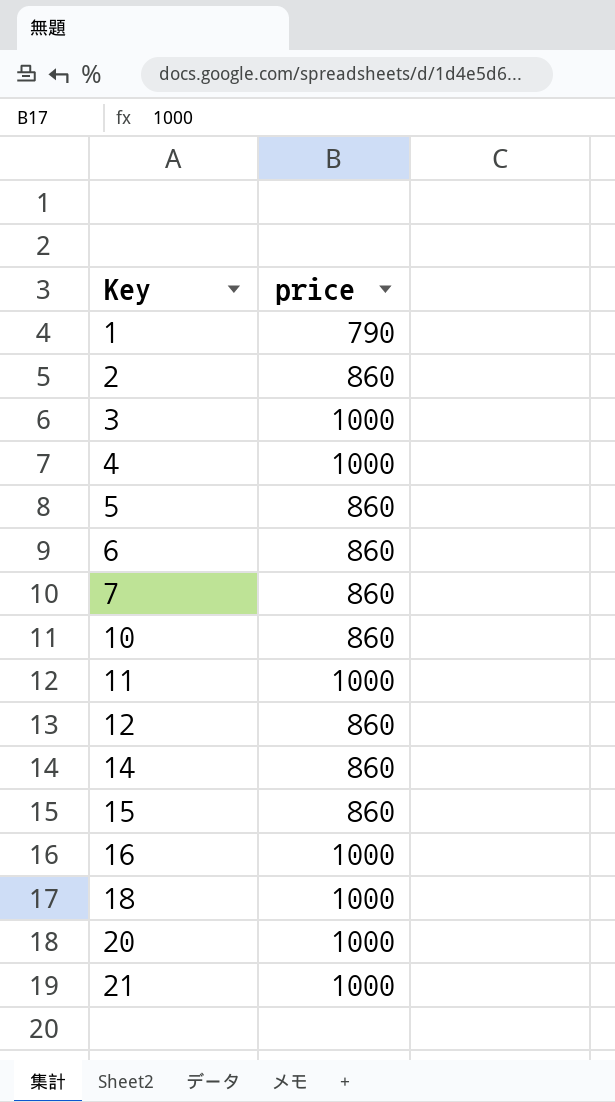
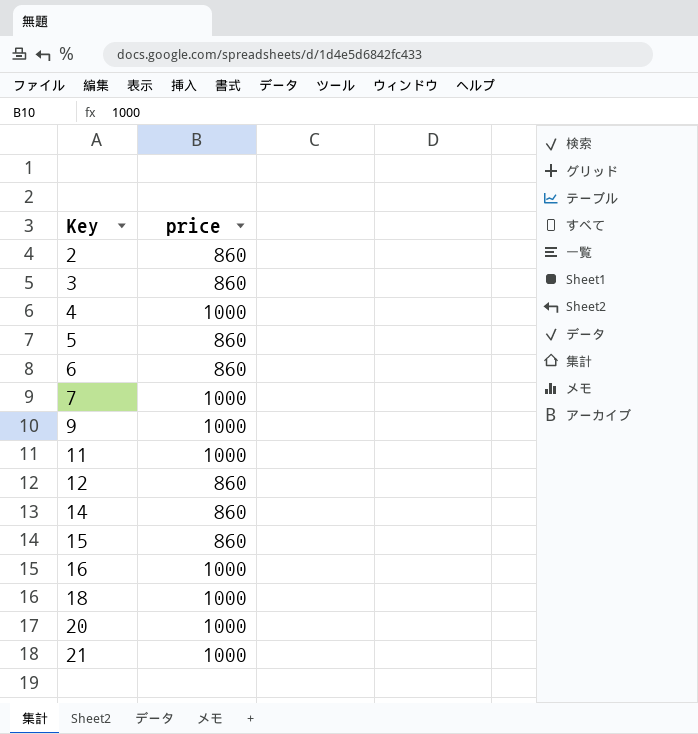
row 1: 790 -> none
row 10: 860 -> none
3 | price: 1000 -> 860
7 | price: 860 -> 1000
row 9: none -> 1000

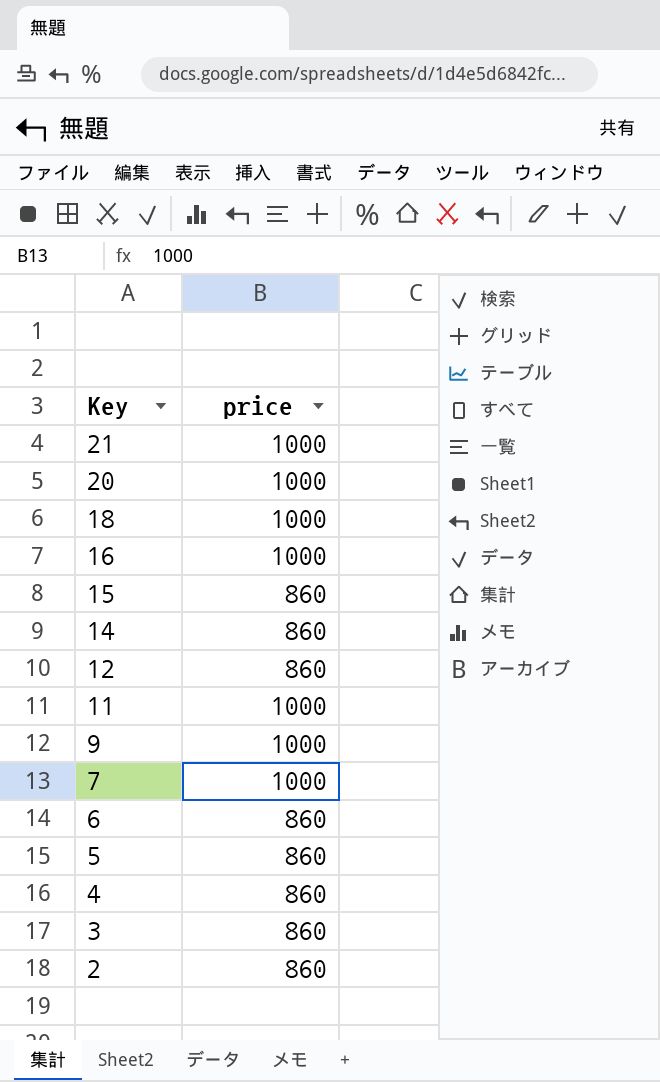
row order: Key ascending -> Key descending
4 | price: 1000 -> 860

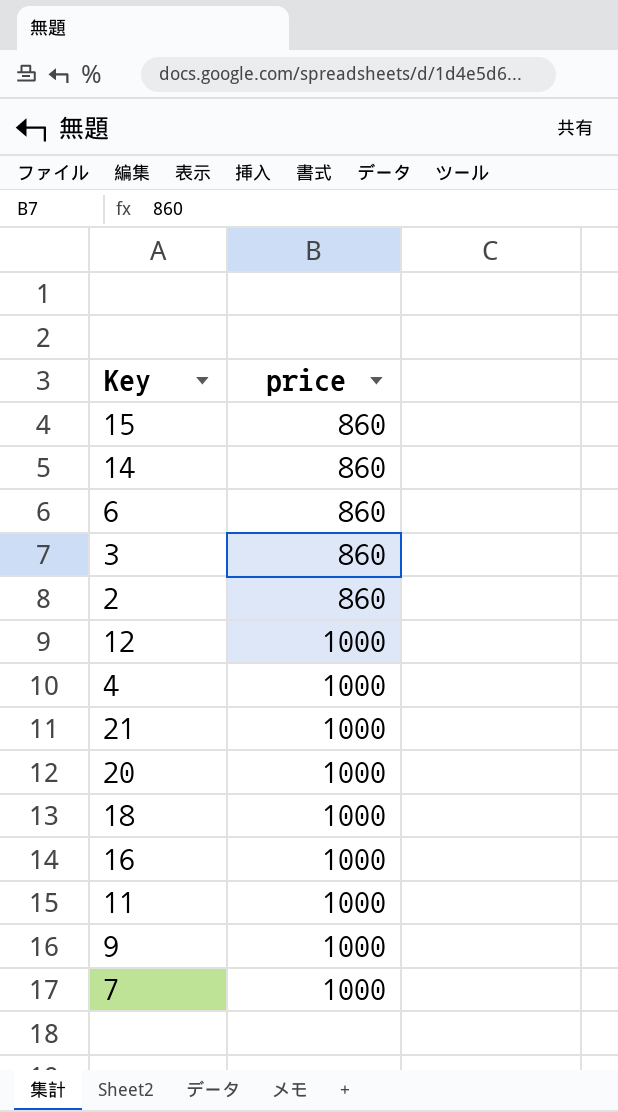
row order: Key descending -> price ascending
row 5: 860 -> none
12 | price: 860 -> 1000
4 | price: 860 -> 1000

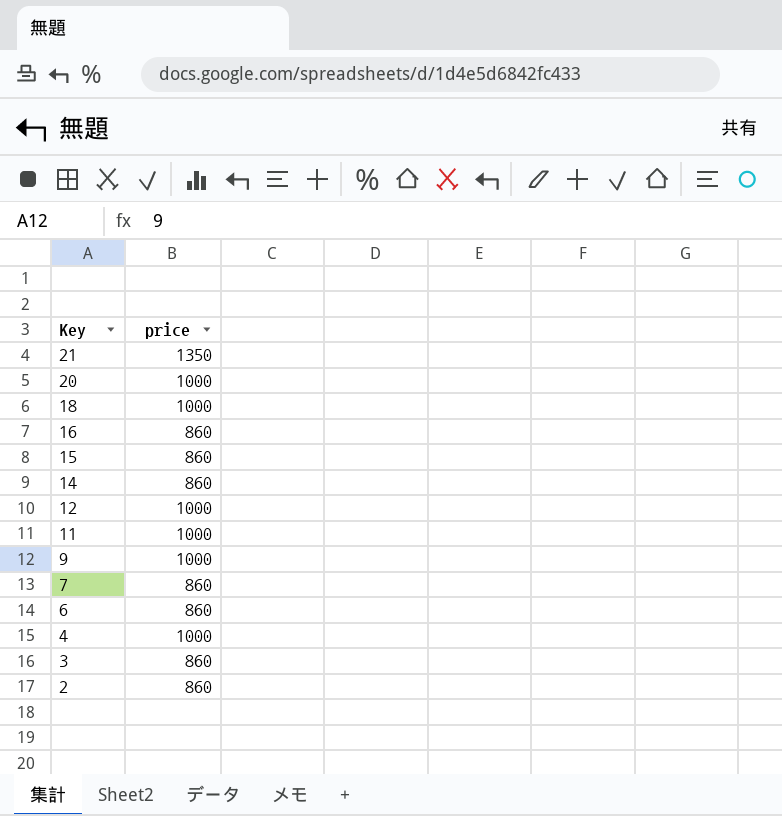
row order: price ascending -> Key descending
21 | price: 1000 -> 1350
16 | price: 1000 -> 860
7 | price: 1000 -> 860

